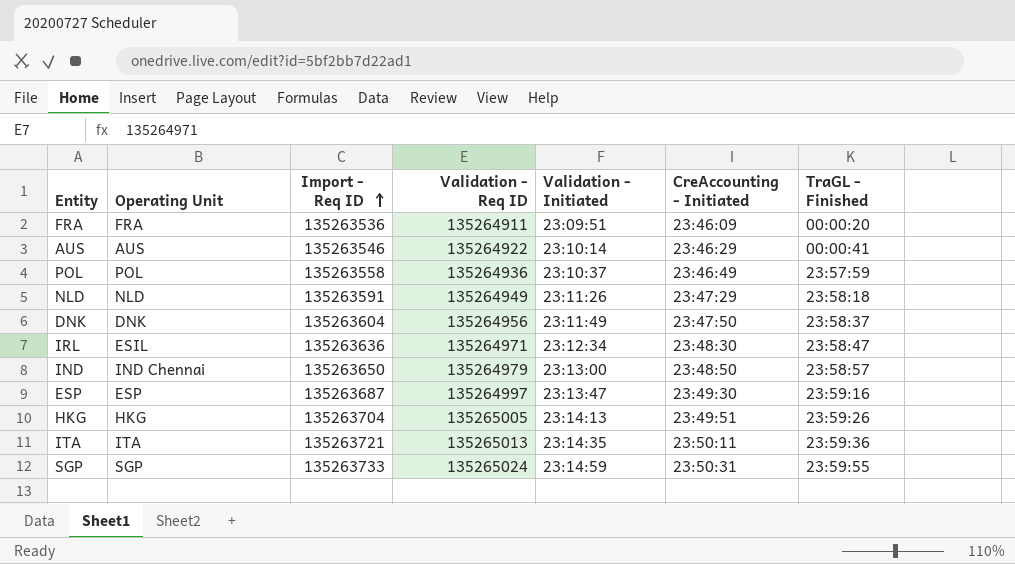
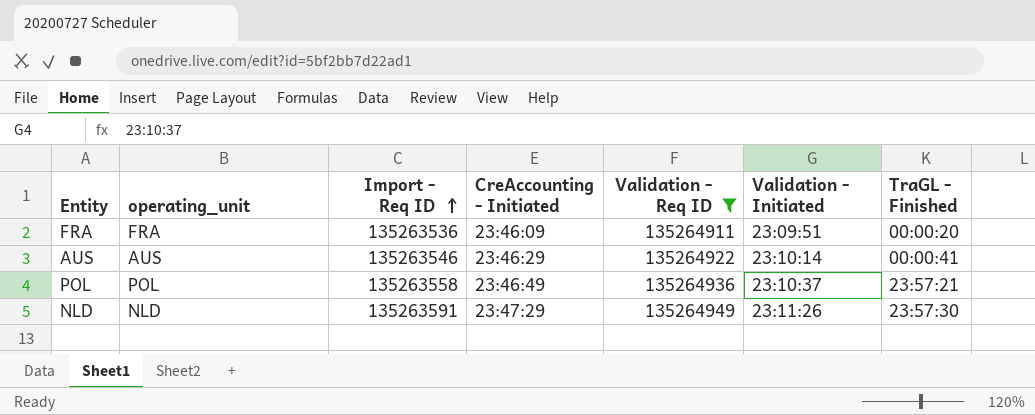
filter: none -> Validation - Req ID <= 135264949
column name: Operating Unit -> operating_unit
column CreAccounting - Initiated | position: 6 -> 4
POL | TraGL - Finished: 23:57:59 -> 23:57:21
NLD | TraGL - Finished: 23:58:18 -> 23:57:30

